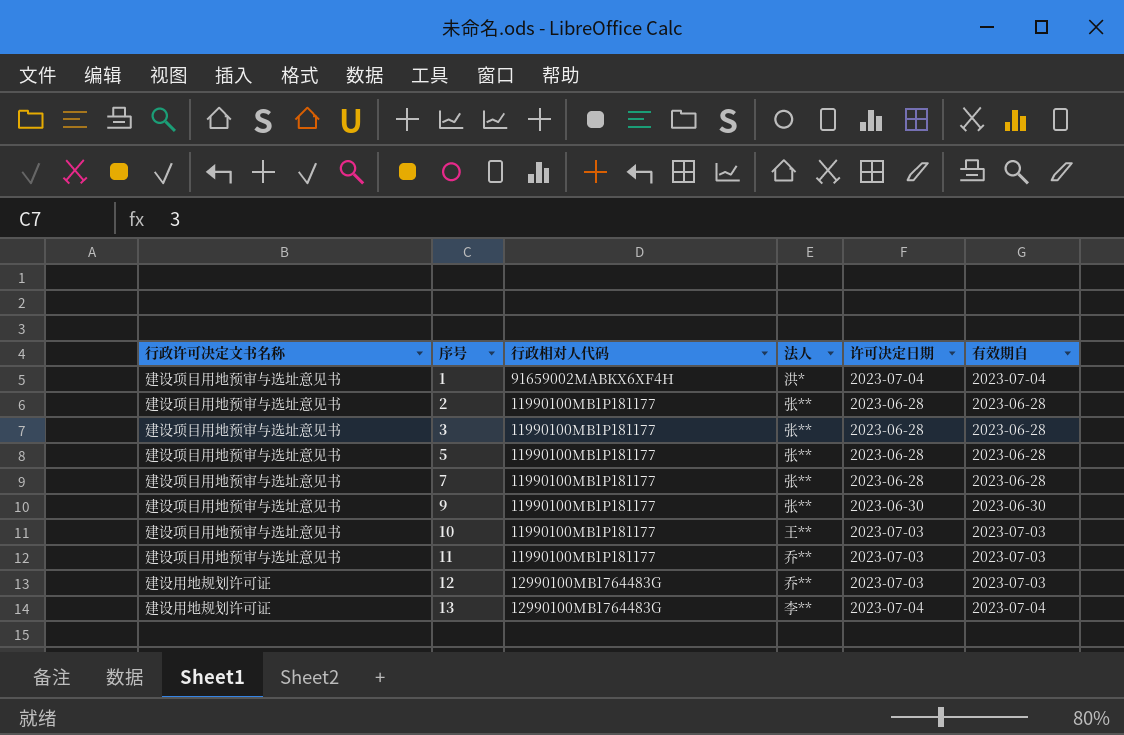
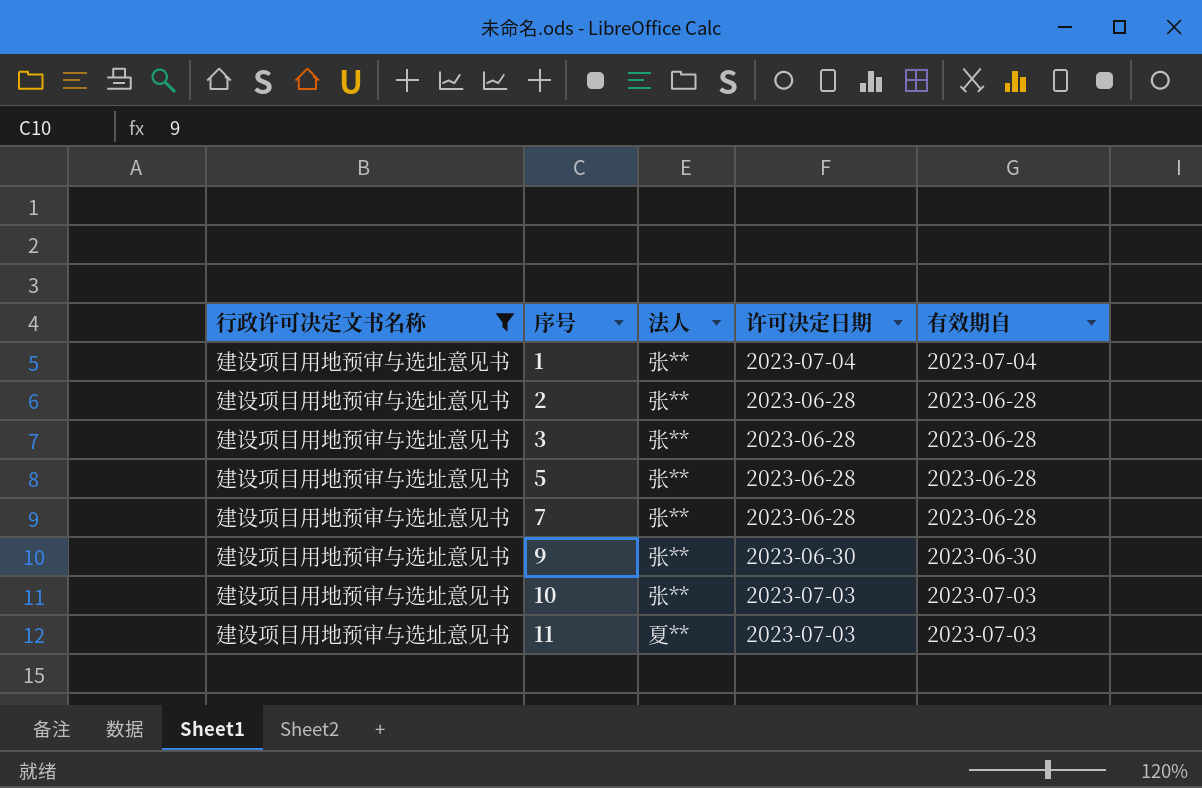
filter: none -> 行政许可决定文书名称 = 建设项目用地预审与选址意见书
column 行政相对人代码 | position: 3 -> none
1 | 法人: 洪* -> 张**
10 | 法人: 王** -> 张**
11 | 法人: 乔** -> 夏**

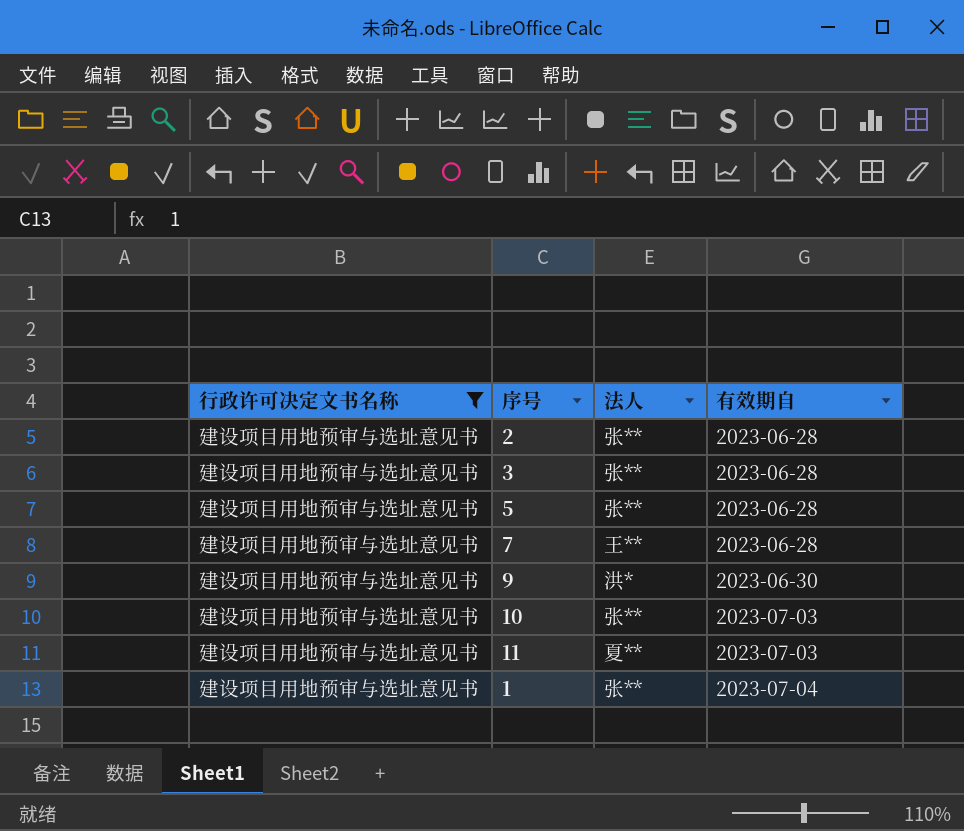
row order: 序号 ascending -> 有效期自 ascending
column 许可决定日期 | position: 4 -> none
7 | 法人: 张** -> 王**
9 | 法人: 张** -> 洪*

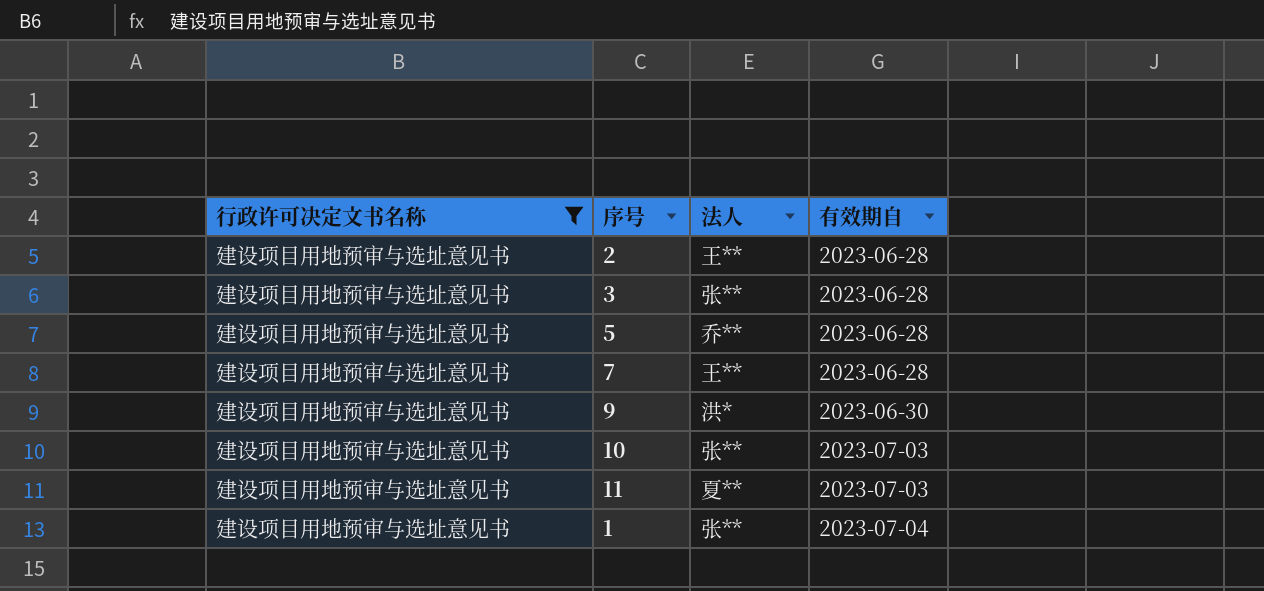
2 | 法人: 张** -> 王**
5 | 法人: 张** -> 乔**

